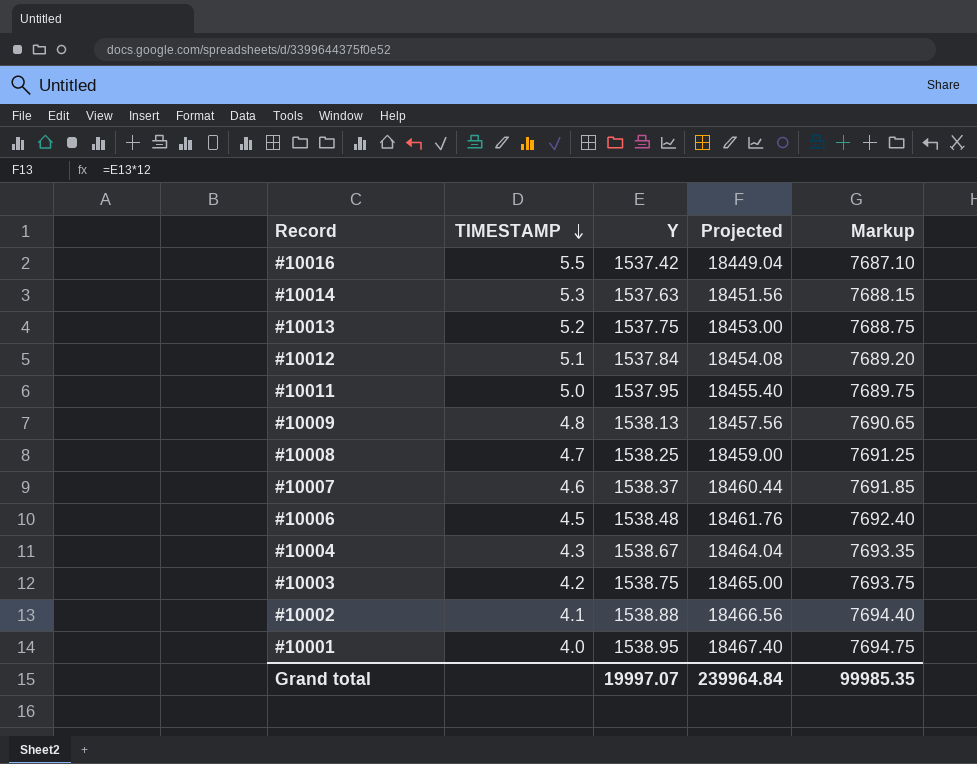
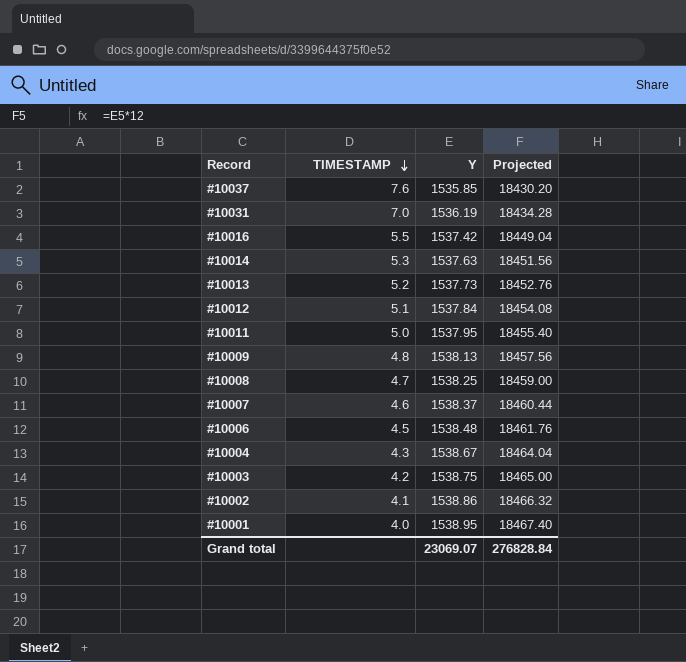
column Markup | formula: [Y] * 5 -> none
row #10037: none -> 7.6 | 1535.85 | 18430.20
row #10031: none -> 7.0 | 1536.19 | 18434.28
#10013 | Y: 1537.75 -> 1537.73
#10013 | Projected: 18453.00 -> 18452.76
#10002 | Y: 1538.88 -> 1538.86
#10002 | Projected: 18466.56 -> 18466.32
Grand total | Y: 19997.07 -> 23069.07
Grand total | Projected: 239964.84 -> 276828.84

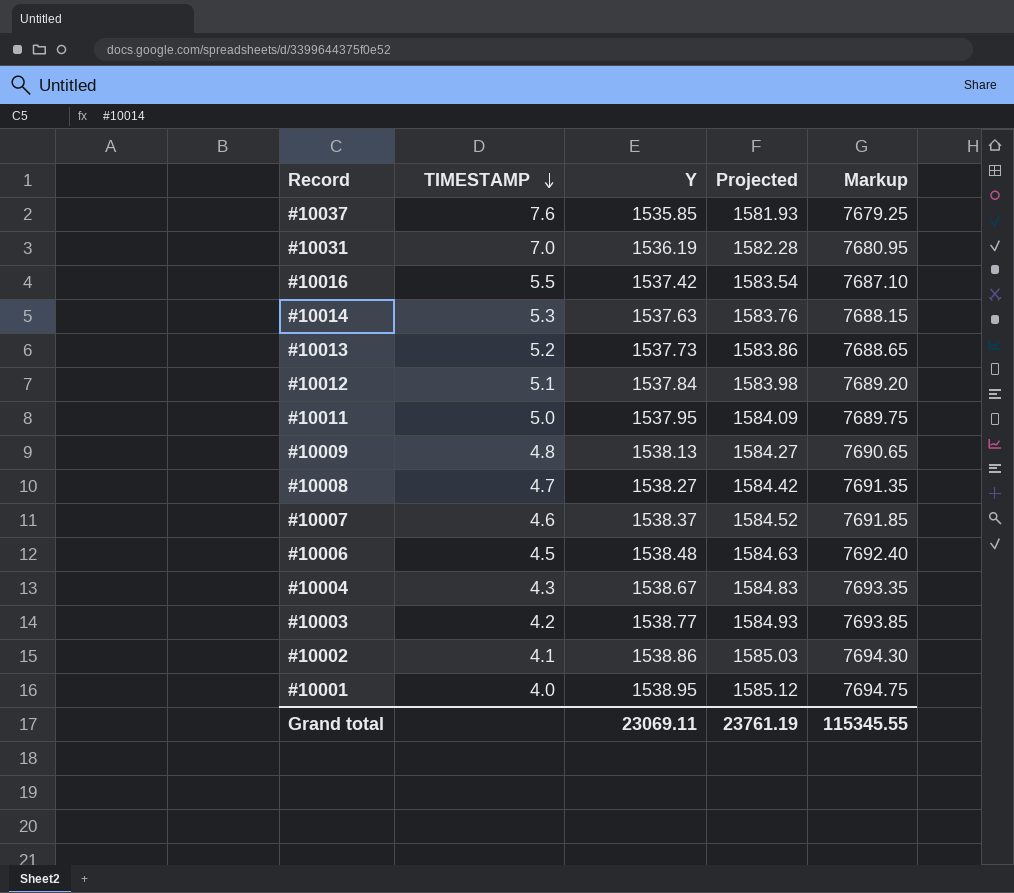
column Projected | formula: [Y] * 12 -> [Y] * 1.03
column Markup | formula: none -> [Y] * 5
#10008 | Y: 1538.25 -> 1538.27
#10003 | Y: 1538.75 -> 1538.77
Grand total | Y: 23069.07 -> 23069.11
Grand total | Projected: 276828.84 -> 23761.19

